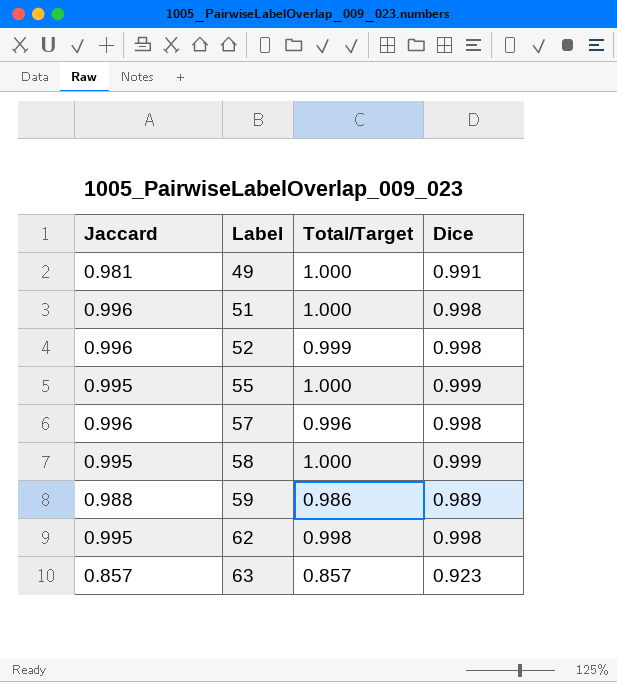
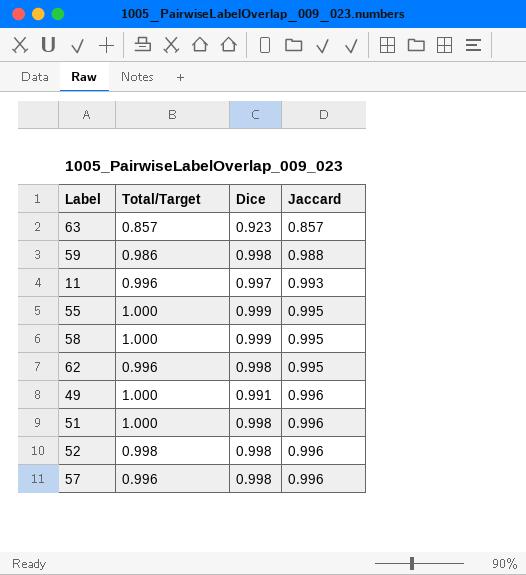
row order: Label ascending -> Jaccard ascending
column Jaccard | position: 1 -> 4
59 | Dice: 0.989 -> 0.998
row 11: none -> 0.996 | 0.997 | 0.993
62 | Total/Target: 0.998 -> 0.996
49 | Jaccard: 0.981 -> 0.996
52 | Total/Target: 0.999 -> 0.998

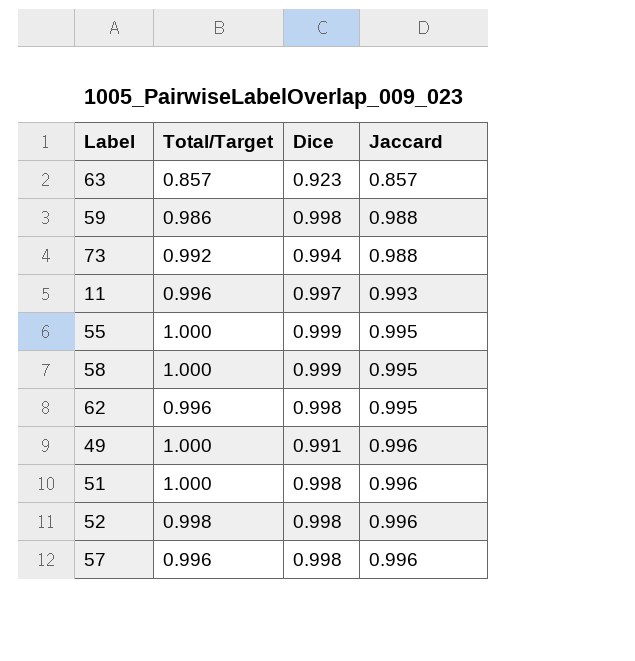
row 73: none -> 0.992 | 0.994 | 0.988

